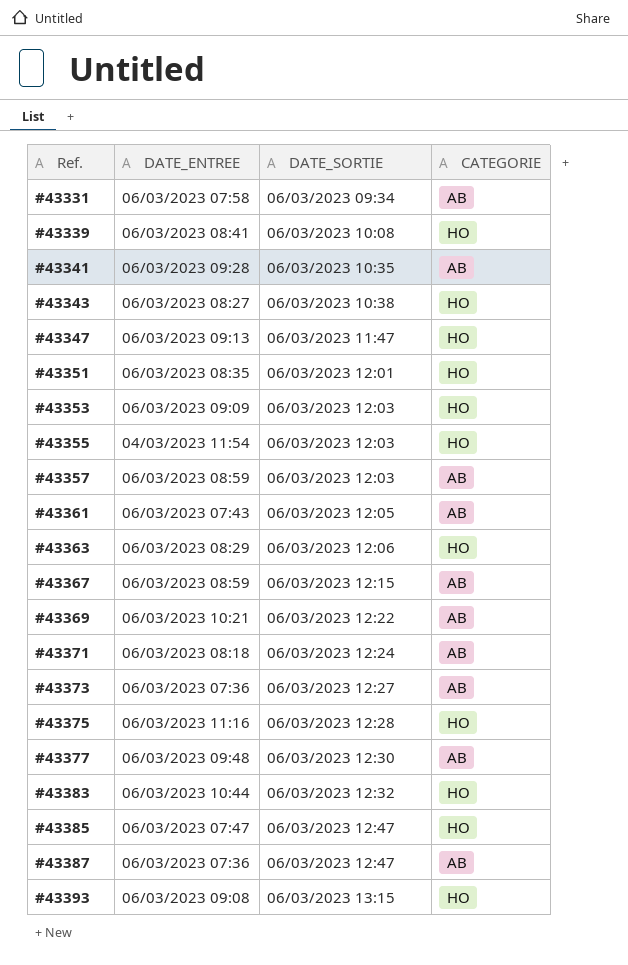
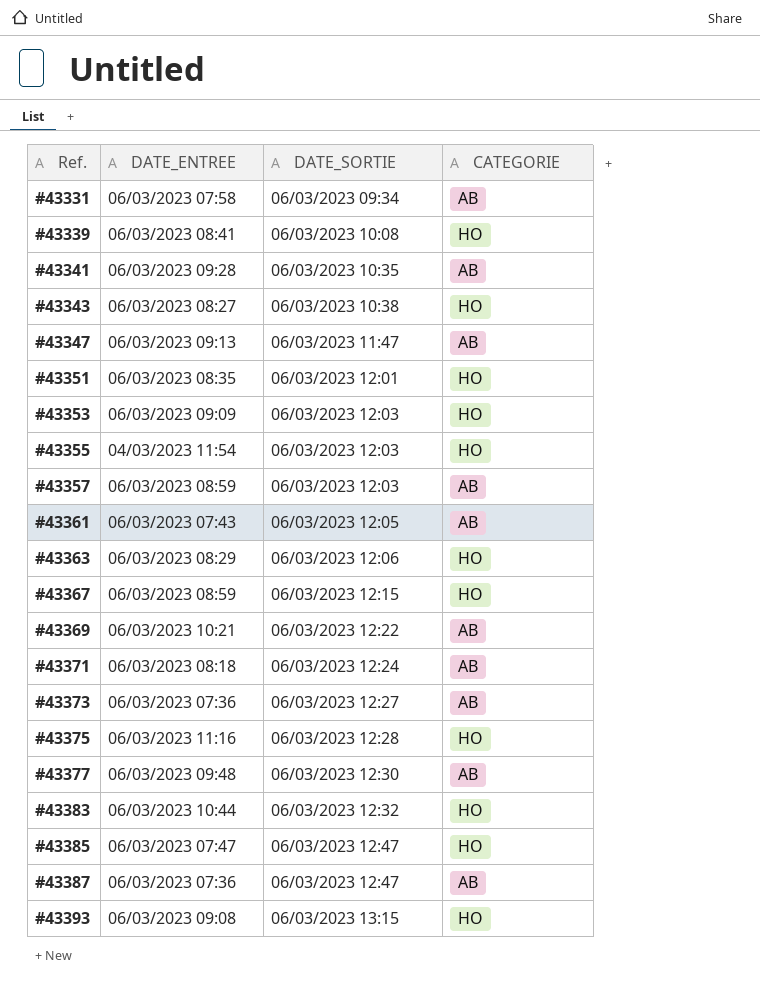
#43347 | CATEGORIE: HO -> AB
#43367 | CATEGORIE: AB -> HO

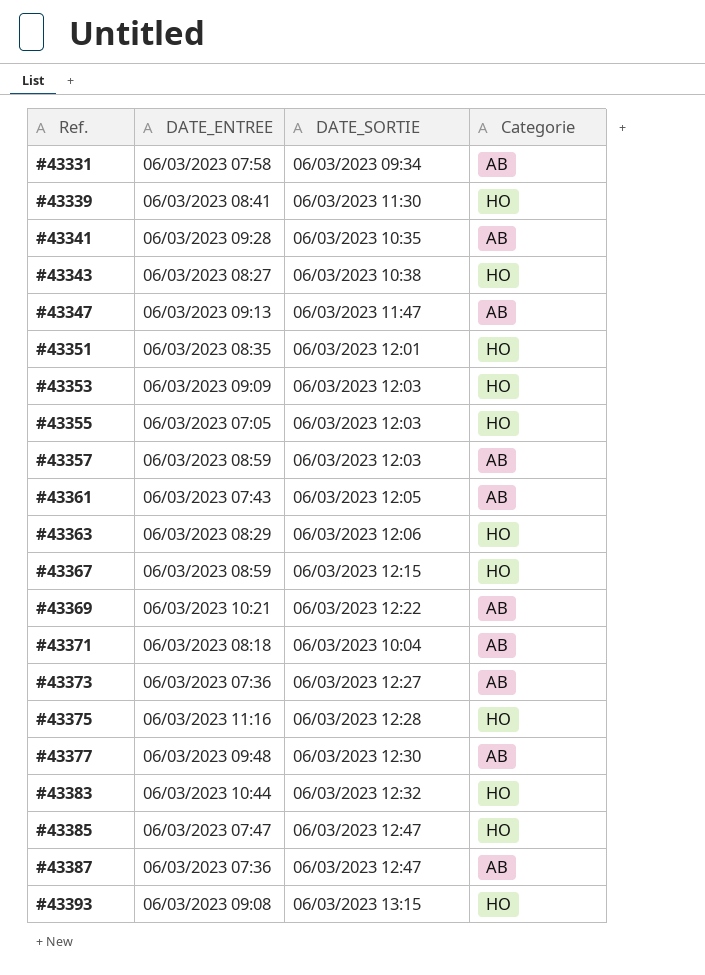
column name: CATEGORIE -> Categorie
#43339 | DATE_SORTIE: 06/03/2023 10:08 -> 06/03/2023 11:30
#43355 | DATE_ENTREE: 04/03/2023 11:54 -> 06/03/2023 07:05
#43371 | DATE_SORTIE: 06/03/2023 12:24 -> 06/03/2023 10:04

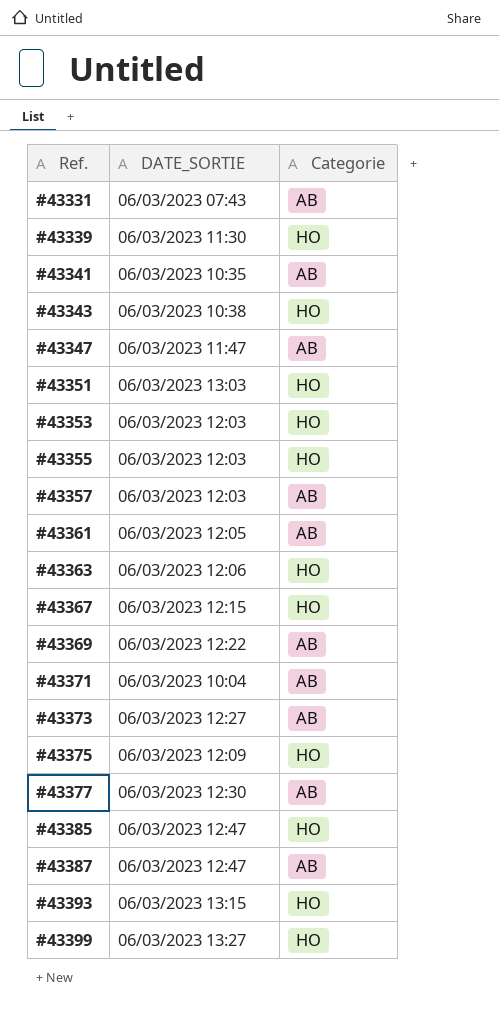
column DATE_ENTREE | position: 2 -> none
row #43383: 06/03/2023 10:44 | 06/03/2023 12:32 | HO -> none
#43331 | DATE_SORTIE: 06/03/2023 09:34 -> 06/03/2023 07:43
#43351 | DATE_SORTIE: 06/03/2023 12:01 -> 06/03/2023 13:03
#43375 | DATE_SORTIE: 06/03/2023 12:28 -> 06/03/2023 12:09
row #43399: none -> 06/03/2023 13:27 | HO

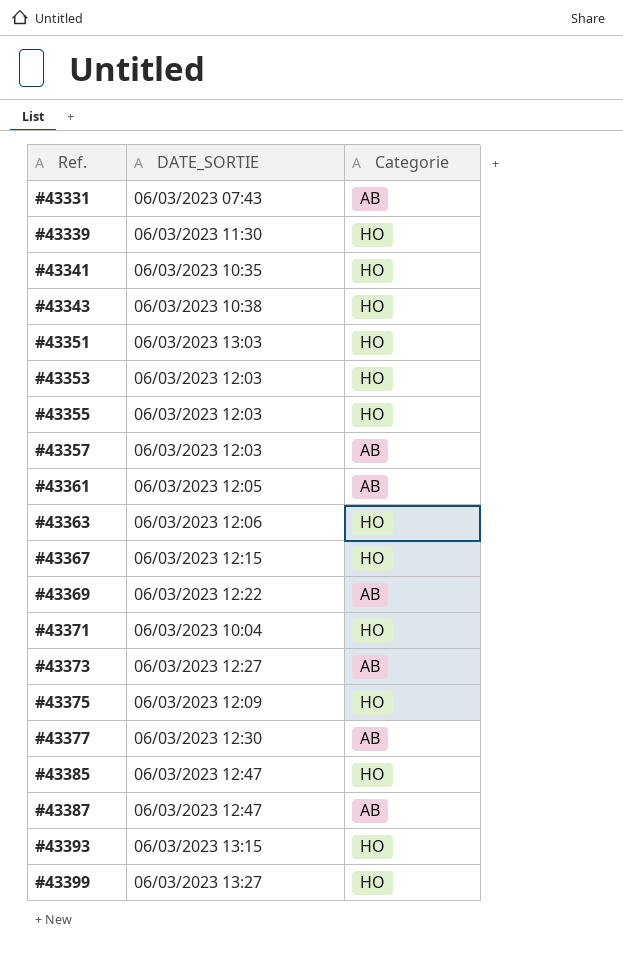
row #43347: 06/03/2023 11:47 | AB -> none
#43341 | Categorie: AB -> HO
#43371 | Categorie: AB -> HO

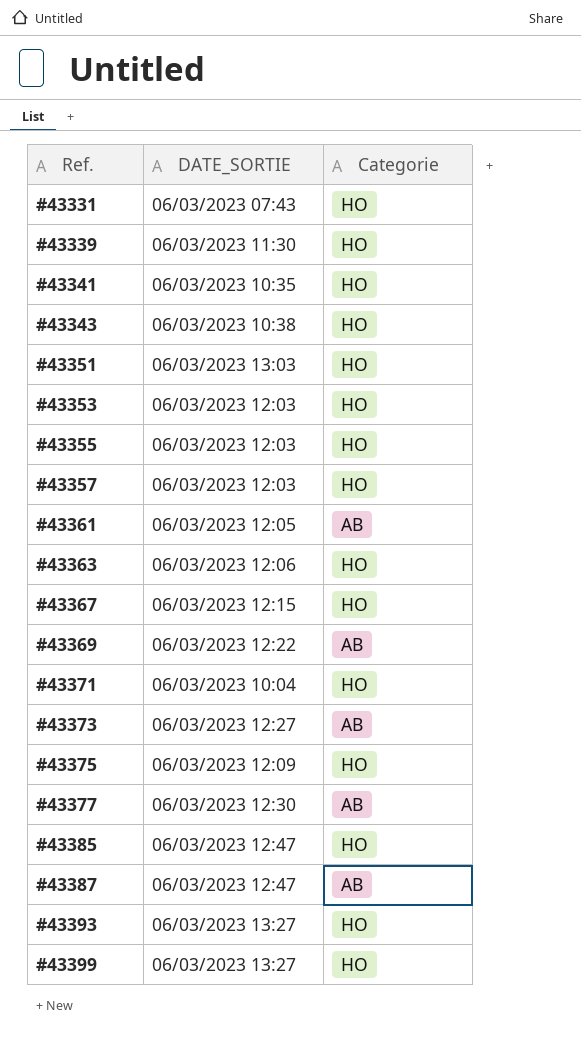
#43331 | Categorie: AB -> HO
#43357 | Categorie: AB -> HO
#43393 | DATE_SORTIE: 06/03/2023 13:15 -> 06/03/2023 13:27

